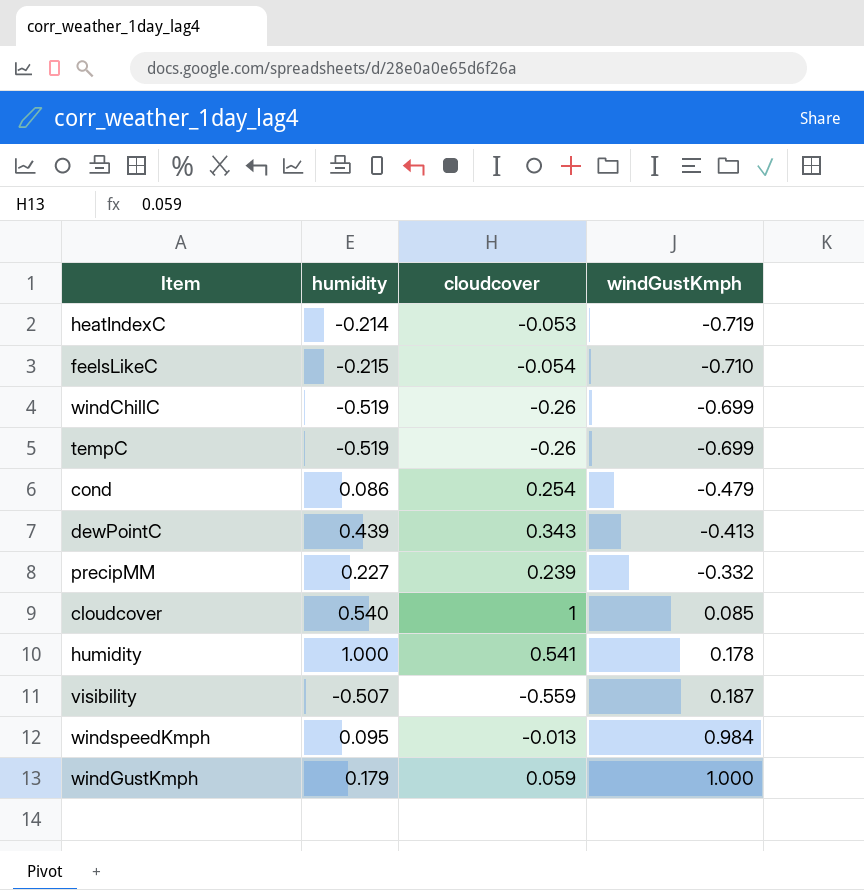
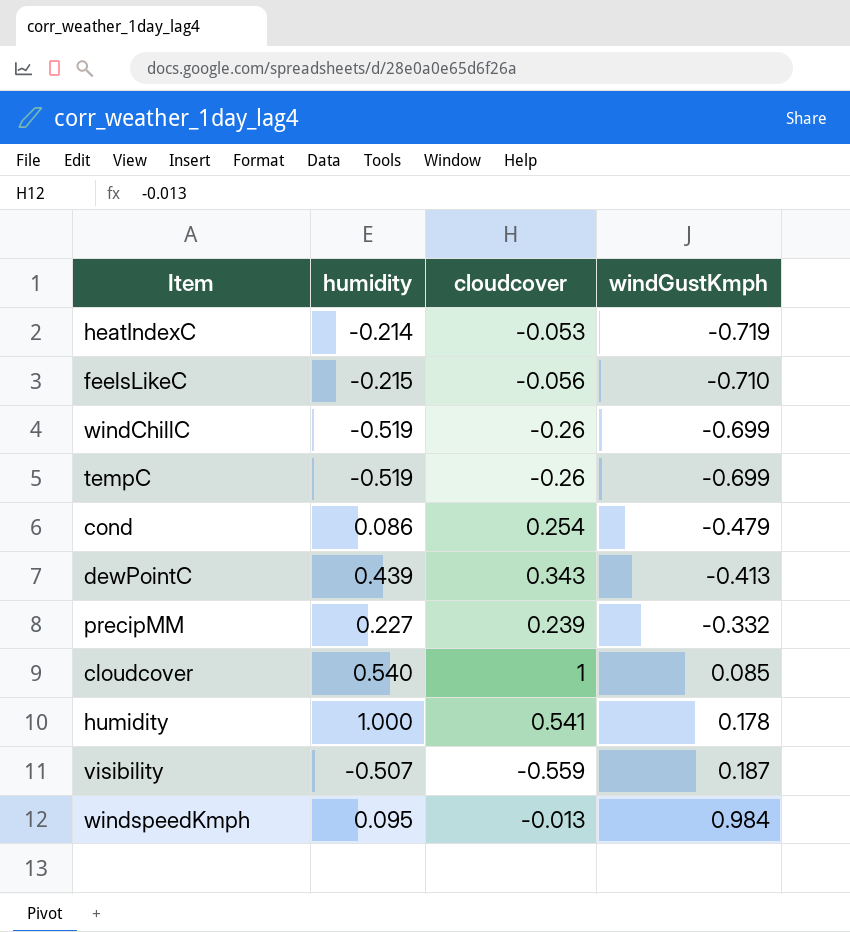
row windGustKmph: 0.179 | 0.059 | 1.000 -> none
feelsLikeC | cloudcover: -0.054 -> -0.056

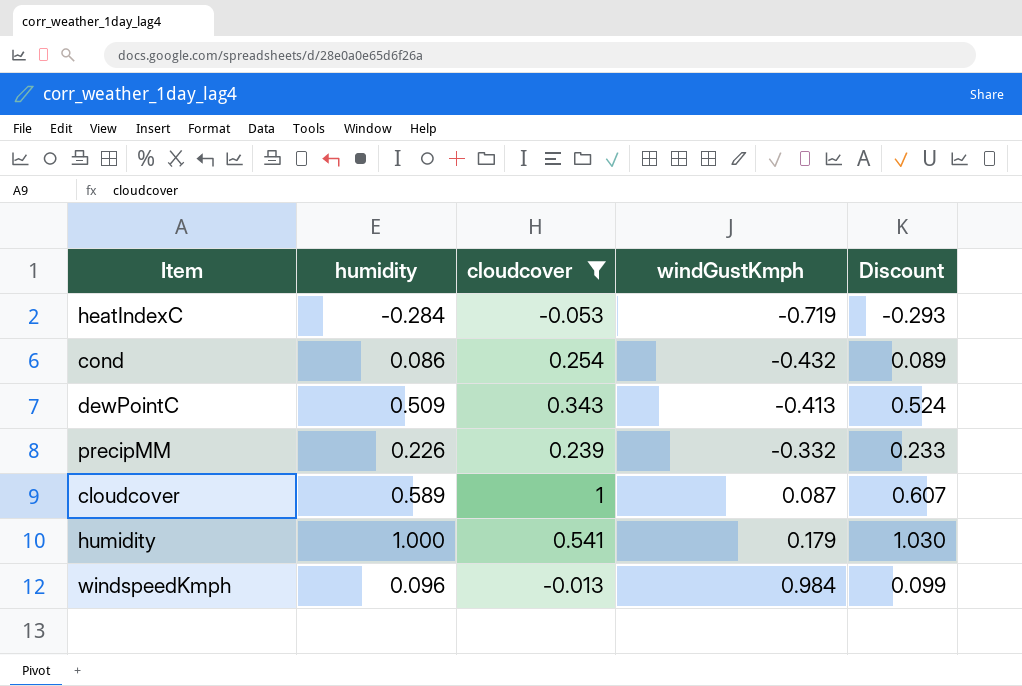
filter: none -> cloudcover >= -0.053
column Discount | formula: none -> [humidity] * 1.03
heatIndexC | humidity: -0.214 -> -0.284
cond | windGustKmph: -0.479 -> -0.432
dewPointC | humidity: 0.439 -> 0.509
precipMM | humidity: 0.227 -> 0.226
cloudcover | humidity: 0.540 -> 0.589
cloudcover | windGustKmph: 0.085 -> 0.087
humidity | windGustKmph: 0.178 -> 0.179
windspeedKmph | humidity: 0.095 -> 0.096

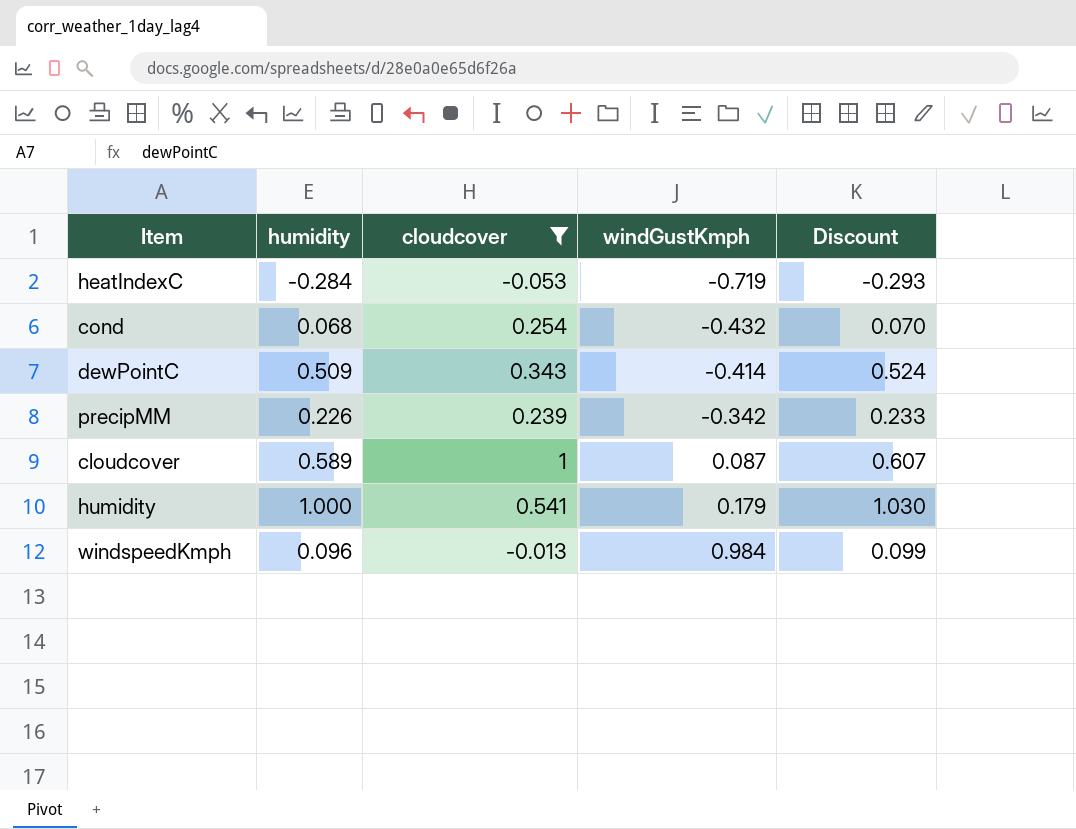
cond | humidity: 0.086 -> 0.068
cond | Discount: 0.089 -> 0.070
dewPointC | windGustKmph: -0.413 -> -0.414
precipMM | windGustKmph: -0.332 -> -0.342

